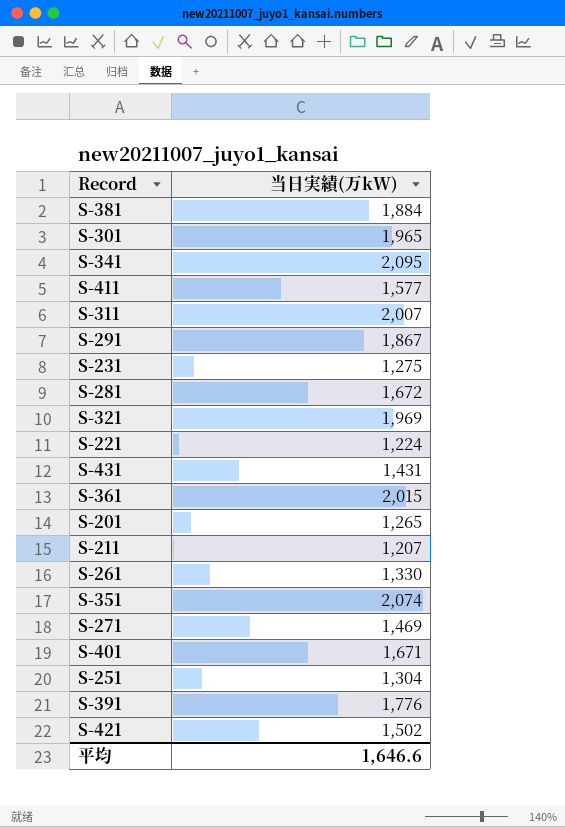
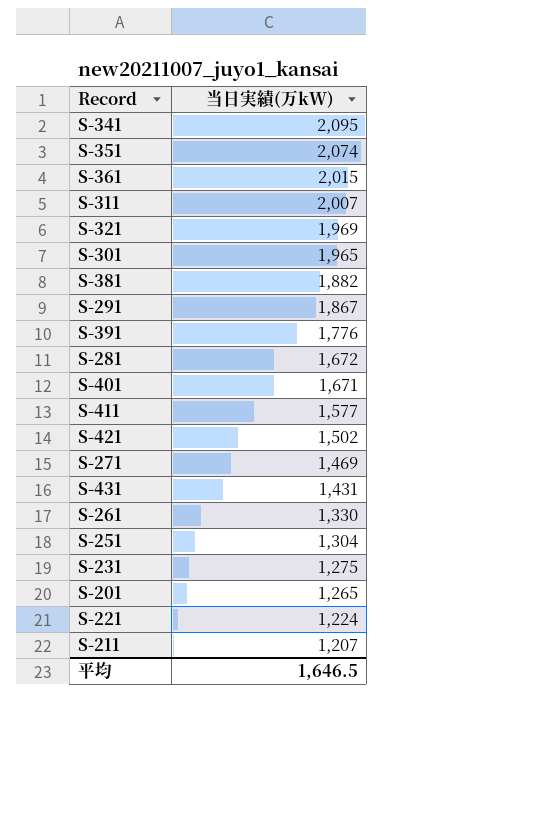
row order: none -> 当日実績(万kW) descending
S-381 | 当日実績(万kW): 1,884 -> 1,882
平均 | 当日実績(万kW): 1,646.6 -> 1,646.5

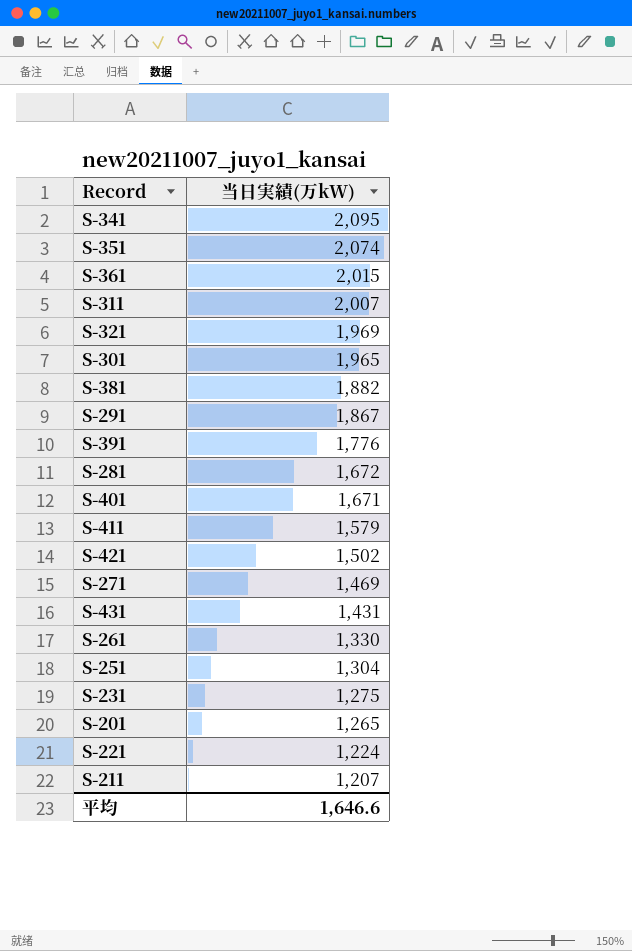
S-411 | 当日実績(万kW): 1,577 -> 1,579
平均 | 当日実績(万kW): 1,646.5 -> 1,646.6

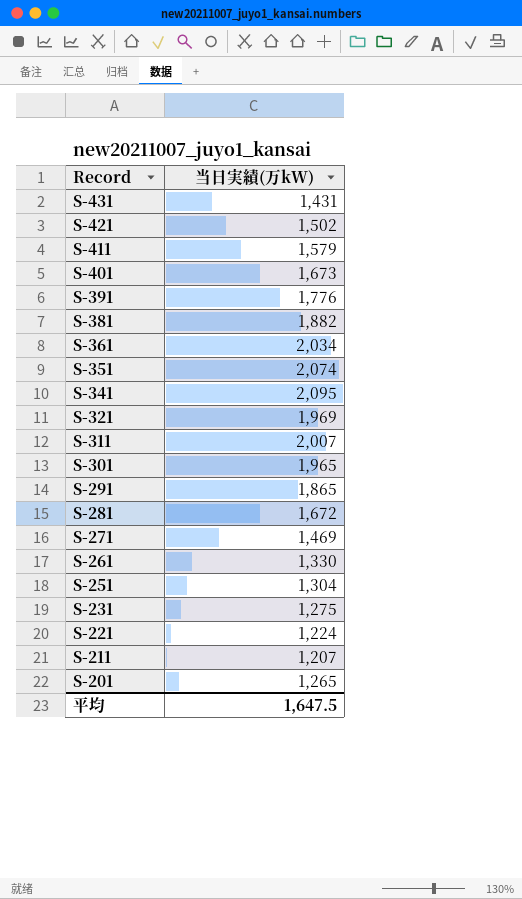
row order: 当日実績(万kW) descending -> Record descending
S-401 | 当日実績(万kW): 1,671 -> 1,673
S-361 | 当日実績(万kW): 2,015 -> 2,034
S-291 | 当日実績(万kW): 1,867 -> 1,865
平均 | 当日実績(万kW): 1,646.6 -> 1,647.5

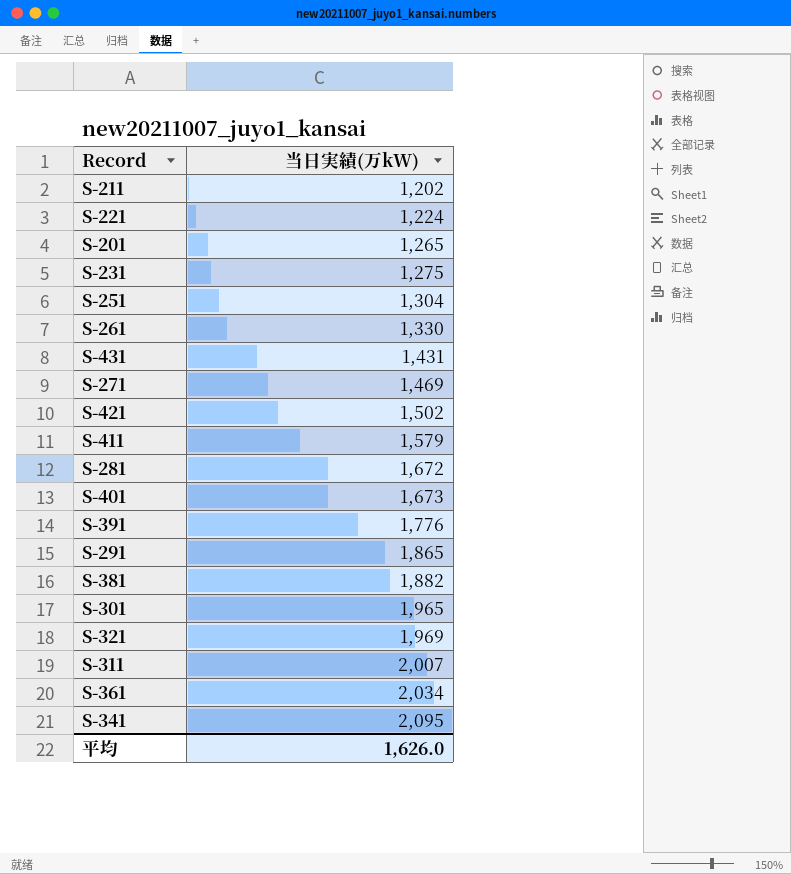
row order: Record descending -> 当日実績(万kW) ascending
row S-351: 2,074 -> none
S-211 | 当日実績(万kW): 1,207 -> 1,202
平均 | 当日実績(万kW): 1,647.5 -> 1,626.0

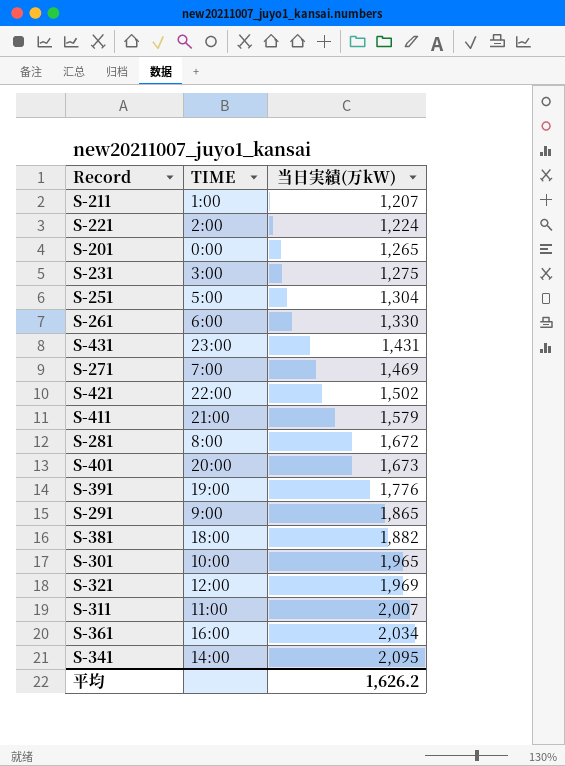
column TIME | position: none -> 2
S-211 | 当日実績(万kW): 1,202 -> 1,207
平均 | 当日実績(万kW): 1,626.0 -> 1,626.2

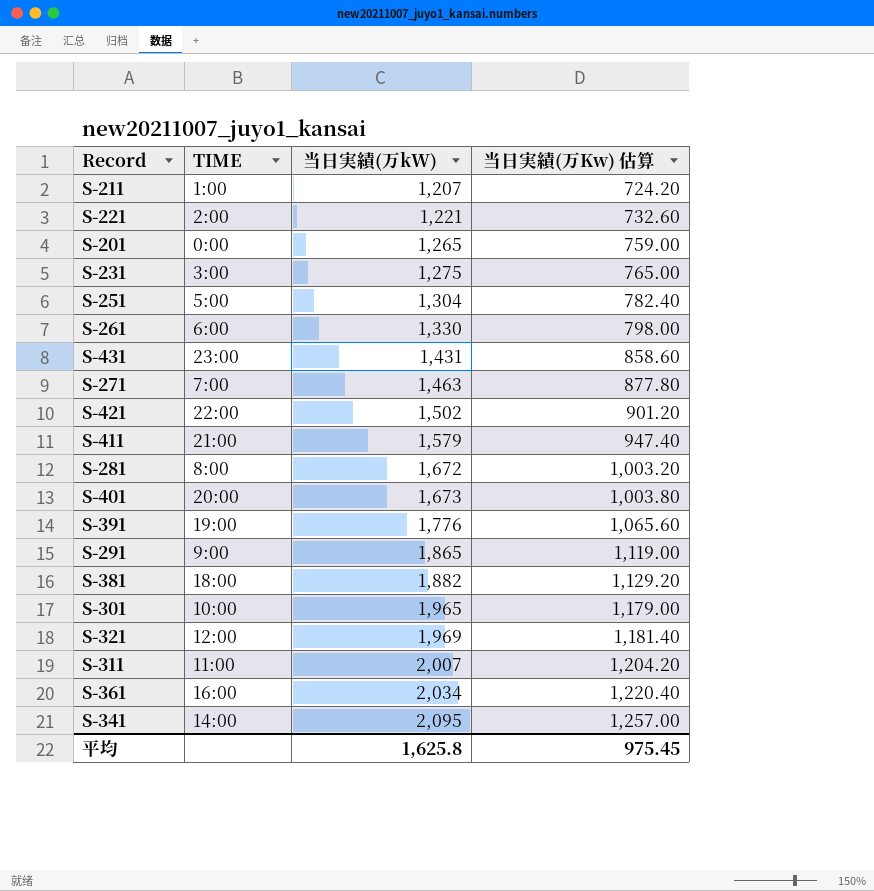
column 当日実績(万Kw) 估算 | formula: none -> [当日実績(万kW)] * 0.6
S-221 | 当日実績(万kW): 1,224 -> 1,221
S-271 | 当日実績(万kW): 1,469 -> 1,463
平均 | 当日実績(万kW): 1,626.2 -> 1,625.8

